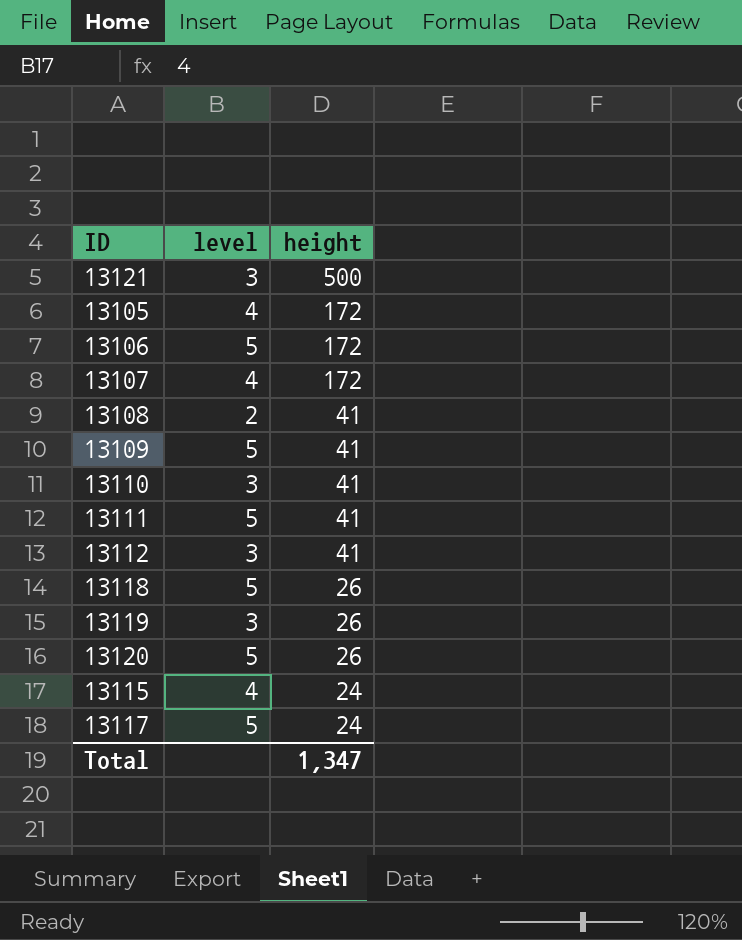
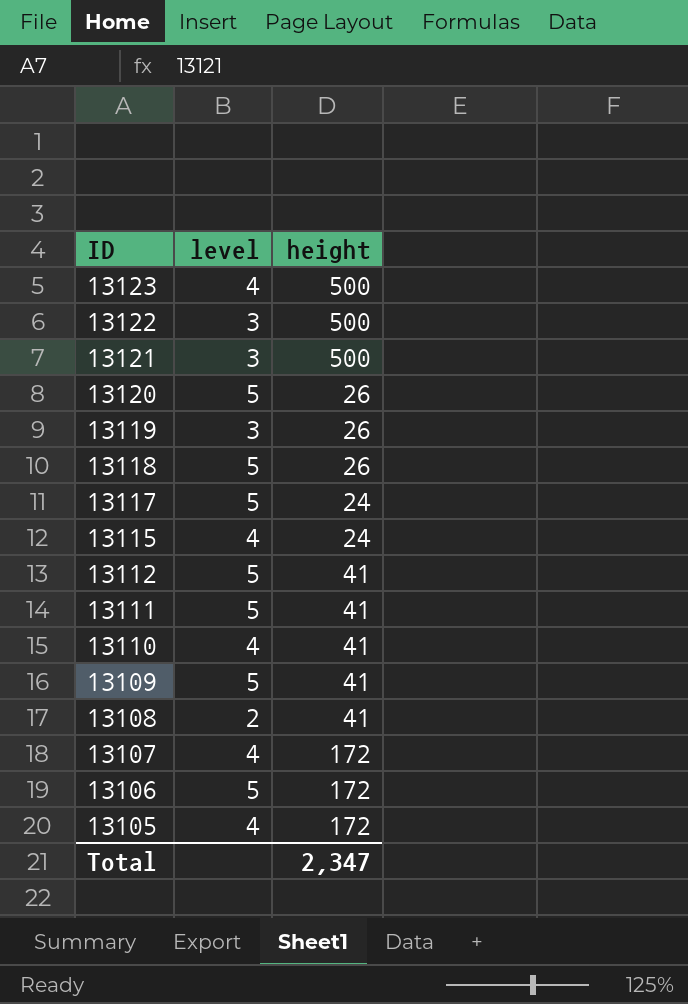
row order: height descending -> ID descending
row 13123: none -> 4 | 500
row 13122: none -> 3 | 500
13112 | level: 3 -> 5
13110 | level: 3 -> 4
Total | height: 1,347 -> 2,347

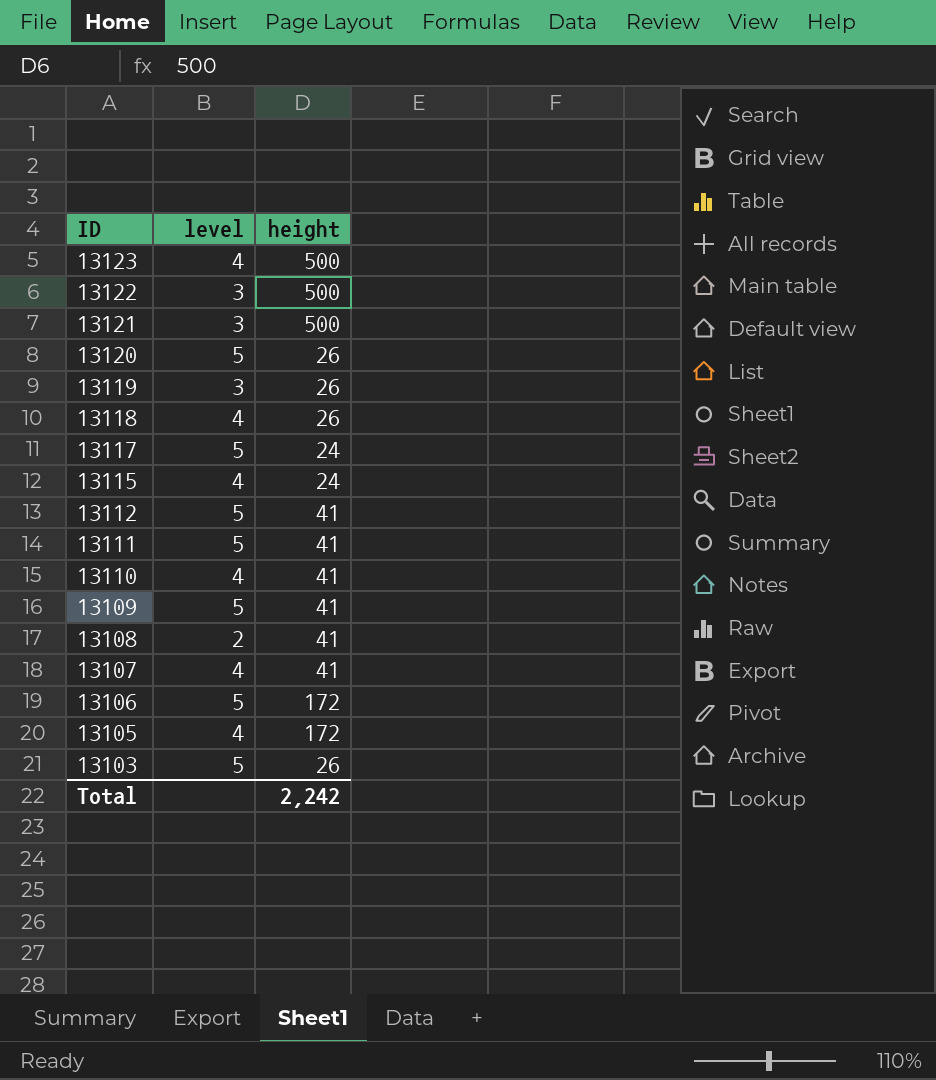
13118 | level: 5 -> 4
13107 | height: 172 -> 41
row 13103: none -> 5 | 26
Total | height: 2,347 -> 2,242

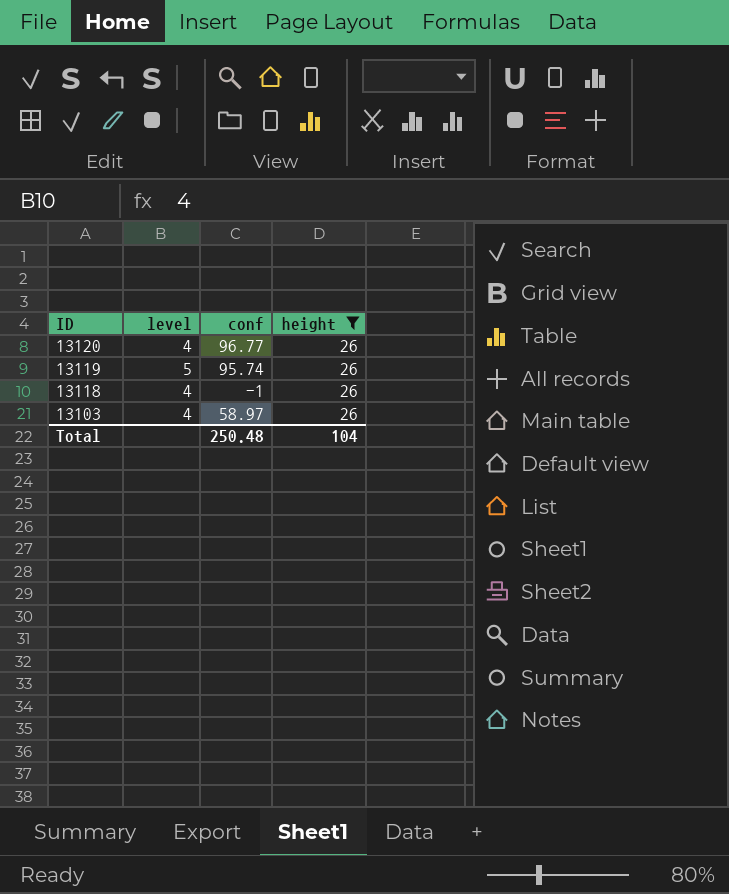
filter: none -> height = 26
column conf | position: none -> 3
13120 | level: 5 -> 4
13119 | level: 3 -> 5
13103 | level: 5 -> 4
Total | height: 2,242 -> 104

